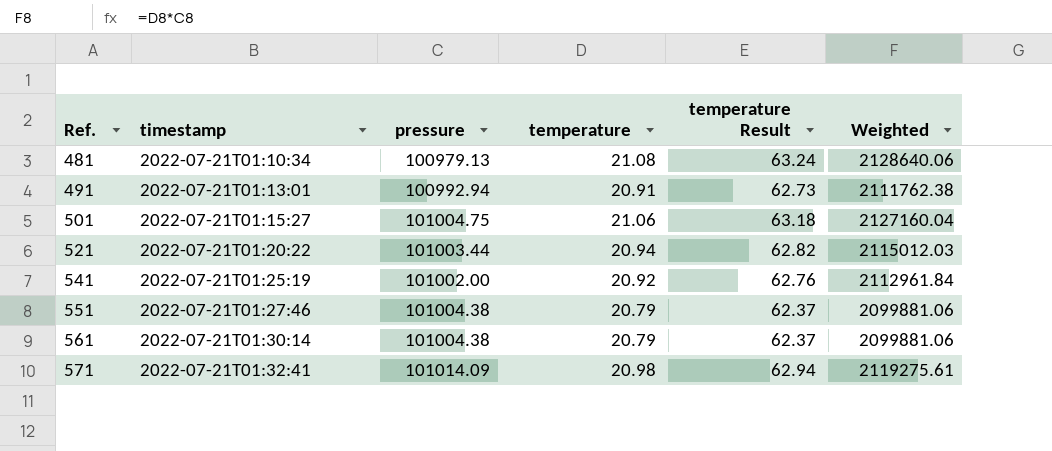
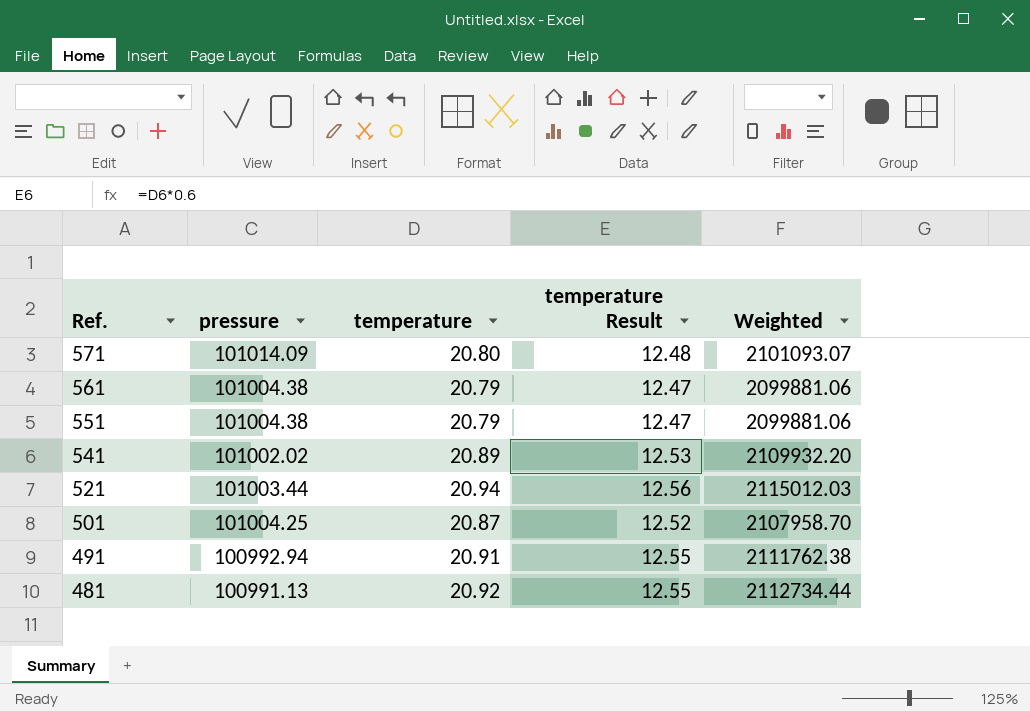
row order: Ref. ascending -> Ref. descending
column timestamp | position: 2 -> none
column temperature Result | formula: [temperature] * 3 -> [temperature] * 0.6
571 | temperature: 20.98 -> 20.80
571 | Weighted: 2119275.61 -> 2101093.07
541 | pressure: 101002.00 -> 101002.02
541 | temperature: 20.92 -> 20.89
541 | Weighted: 2112961.84 -> 2109932.20
501 | pressure: 101004.75 -> 101004.25
501 | temperature: 21.06 -> 20.87
501 | Weighted: 2127160.04 -> 2107958.70
481 | pressure: 100979.13 -> 100991.13
481 | temperature: 21.08 -> 20.92
481 | Weighted: 2128640.06 -> 2112734.44

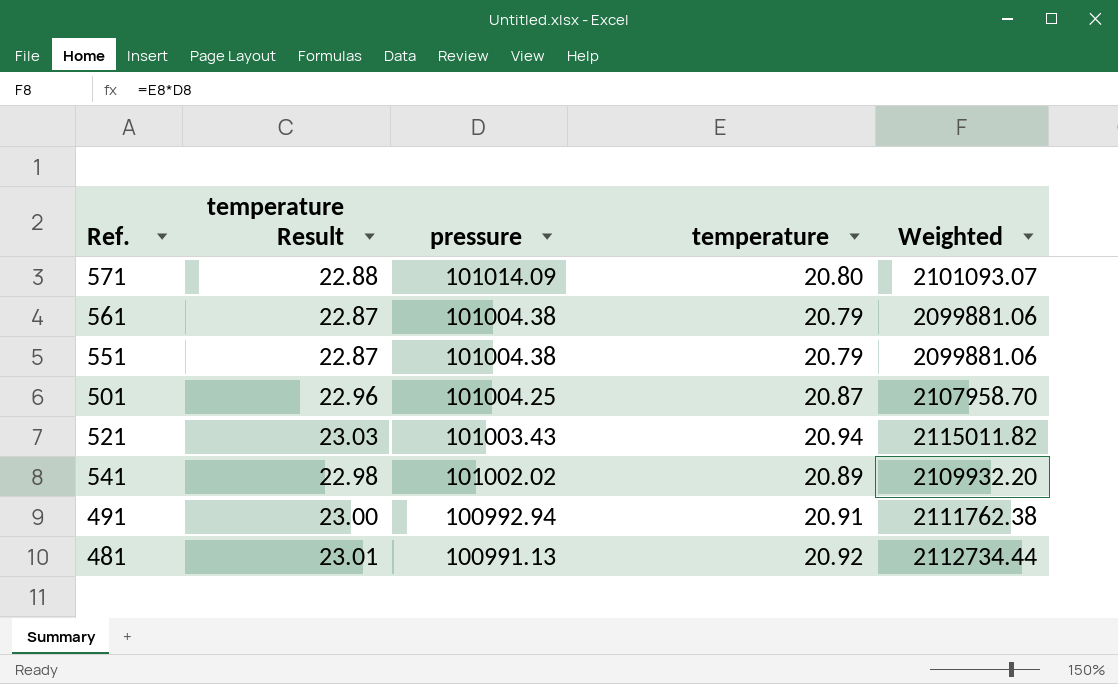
row order: Ref. descending -> pressure descending
column temperature Result | formula: [temperature] * 0.6 -> [temperature] * 1.1
column temperature Result | position: 4 -> 2
521 | pressure: 101003.44 -> 101003.43
521 | Weighted: 2115012.03 -> 2115011.82

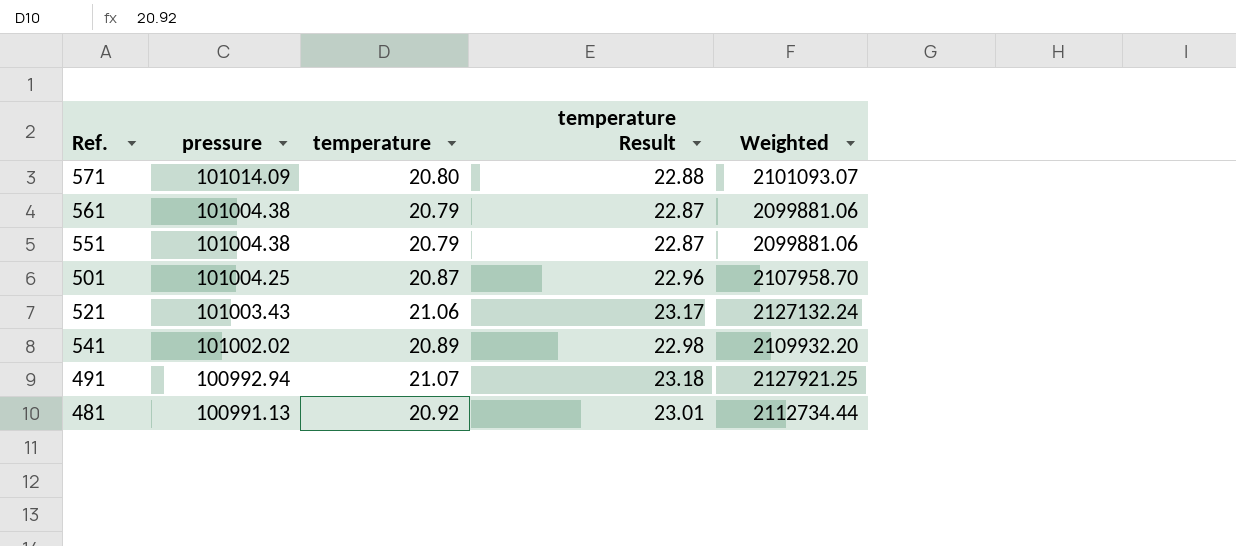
column temperature Result | position: 2 -> 4
521 | temperature: 20.94 -> 21.06
521 | temperature Result: 23.03 -> 23.17
521 | Weighted: 2115011.82 -> 2127132.24
491 | temperature: 20.91 -> 21.07
491 | temperature Result: 23.00 -> 23.18
491 | Weighted: 2111762.38 -> 2127921.25

